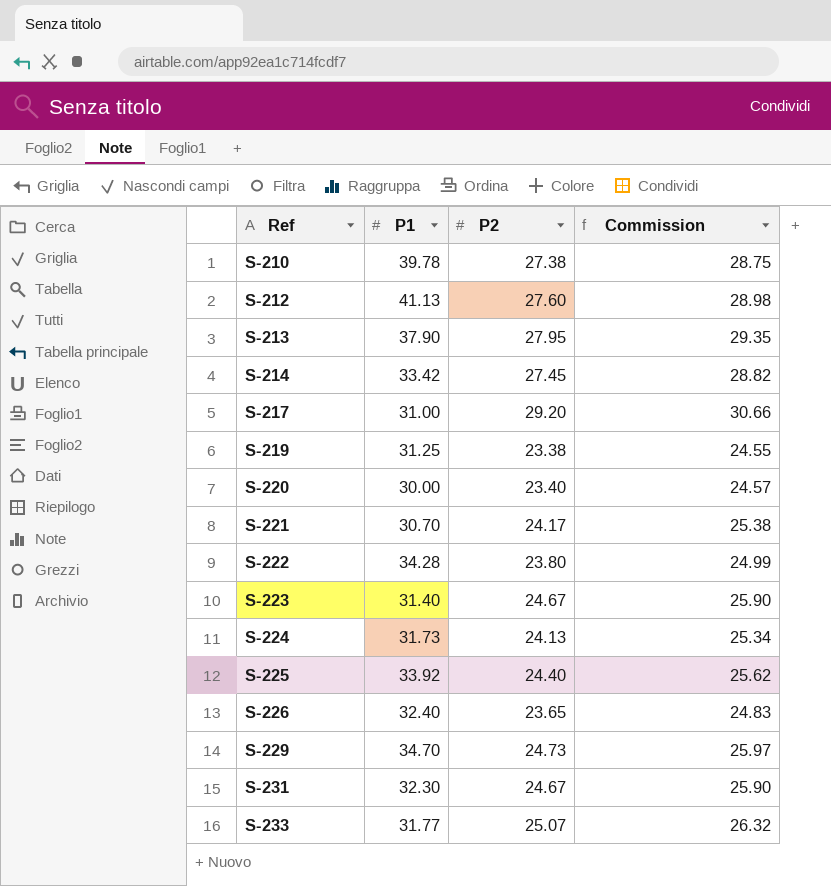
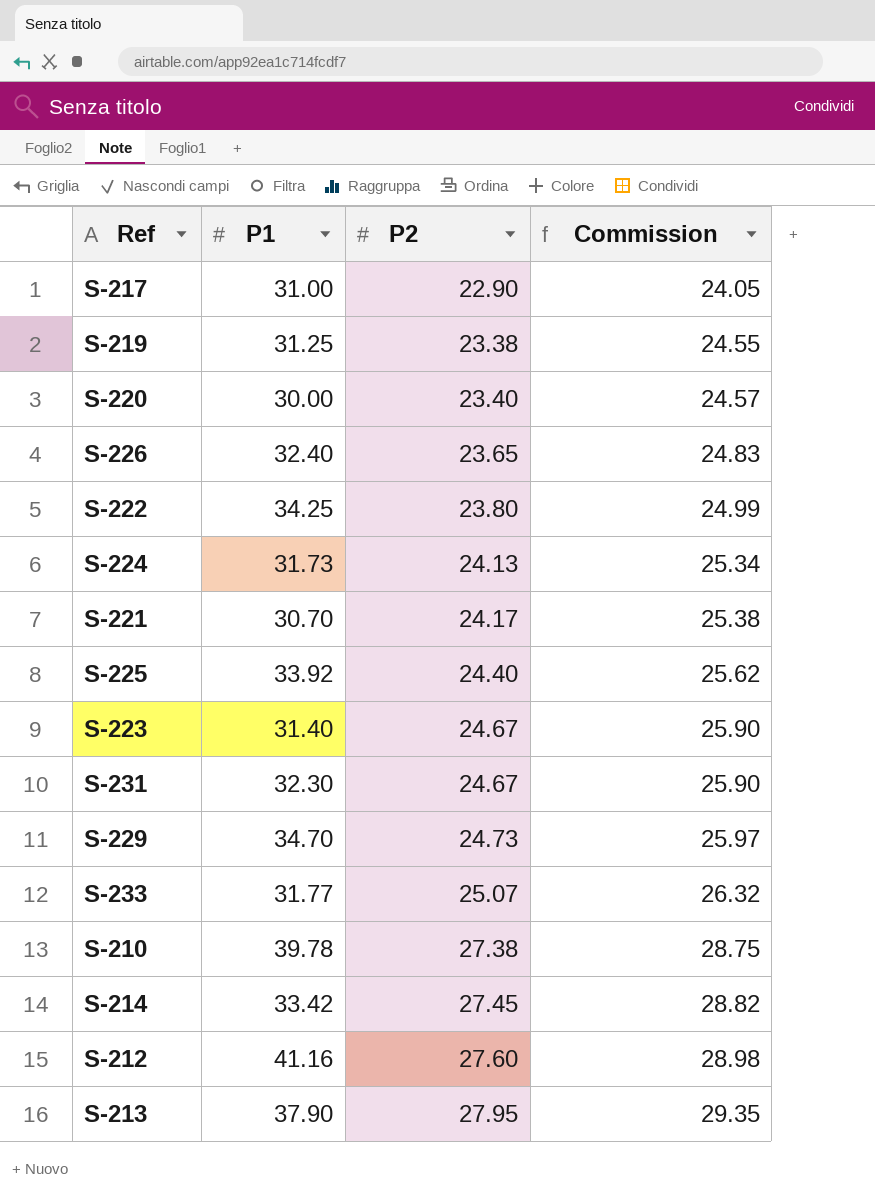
row order: Ref ascending -> P2 ascending
S-217 | P2: 29.20 -> 22.90
S-217 | Commission: 30.66 -> 24.05
S-222 | P1: 34.28 -> 34.25
S-212 | P1: 41.13 -> 41.16

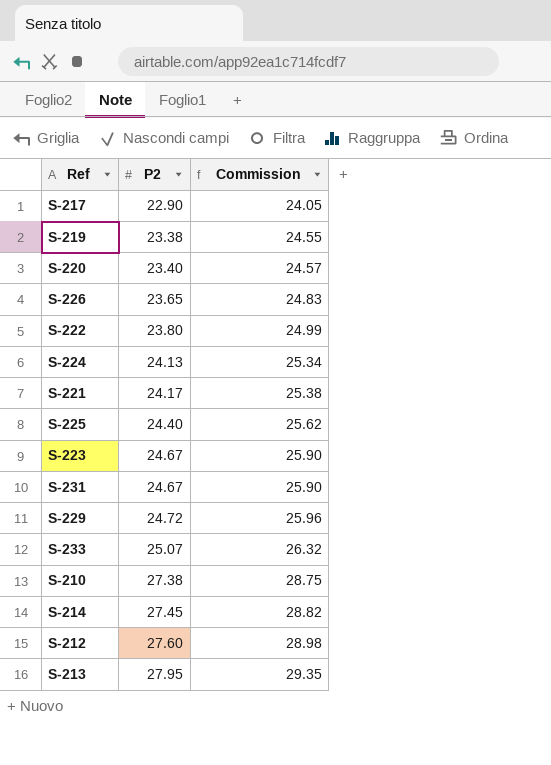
column P1 | position: 2 -> none
S-229 | P2: 24.73 -> 24.72
S-229 | Commission: 25.97 -> 25.96

